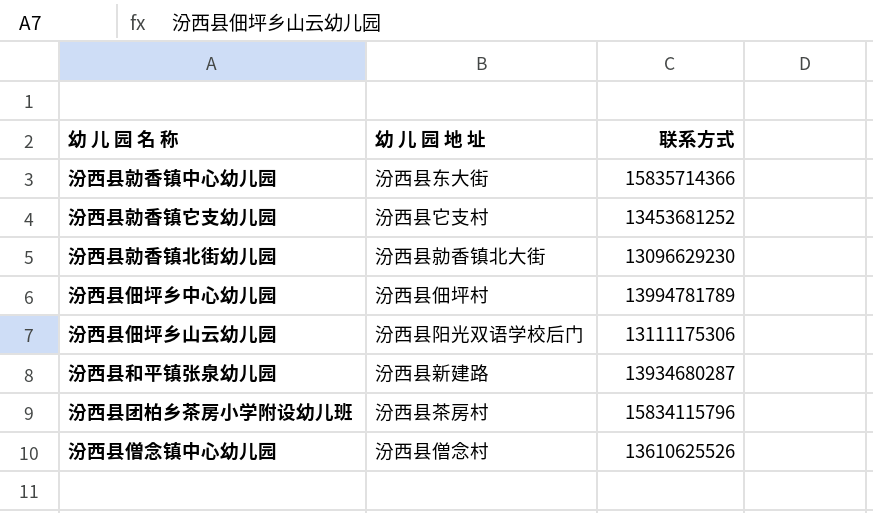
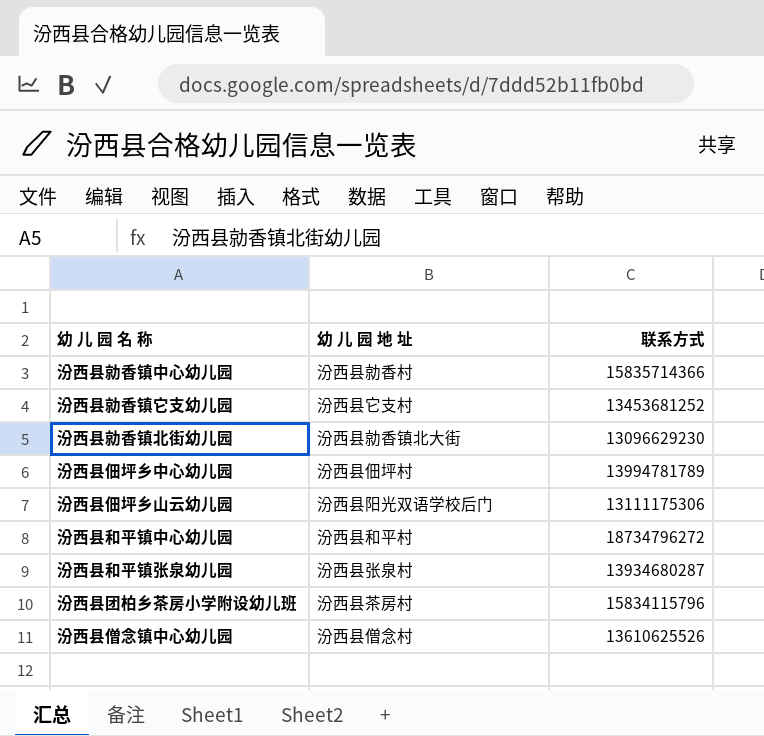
汾西县勍香镇中心幼儿园 | 幼 儿 园 地 址: 汾西县东大街 -> 汾西县勍香村
row 汾西县和平镇中心幼儿园: none -> 汾西县和平村 | 18734796272
汾西县和平镇张泉幼儿园 | 幼 儿 园 地 址: 汾西县新建路 -> 汾西县张泉村

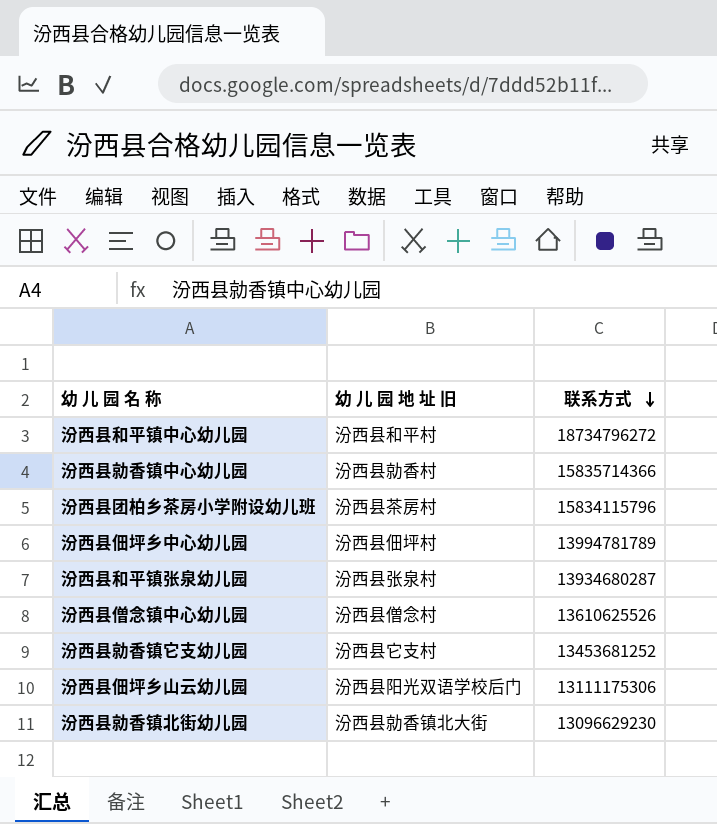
row order: none -> 联系方式 descending
column name: 幼 儿 园 地 址 -> 幼 儿 园 地 址 旧

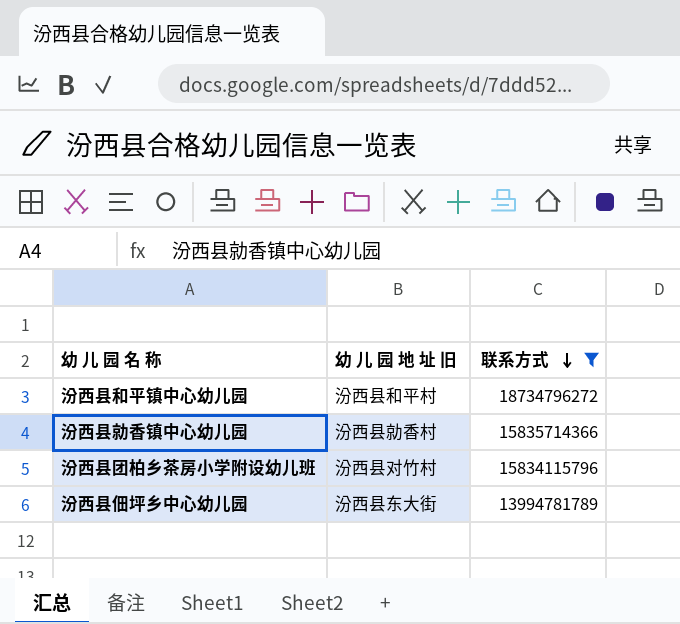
filter: none -> 联系方式 >= 13994781789
汾西县团柏乡茶房小学附设幼儿班 | 幼 儿 园 地 址 旧: 汾西县茶房村 -> 汾西县对竹村
汾西县佃坪乡中心幼儿园 | 幼 儿 园 地 址 旧: 汾西县佃坪村 -> 汾西县东大街

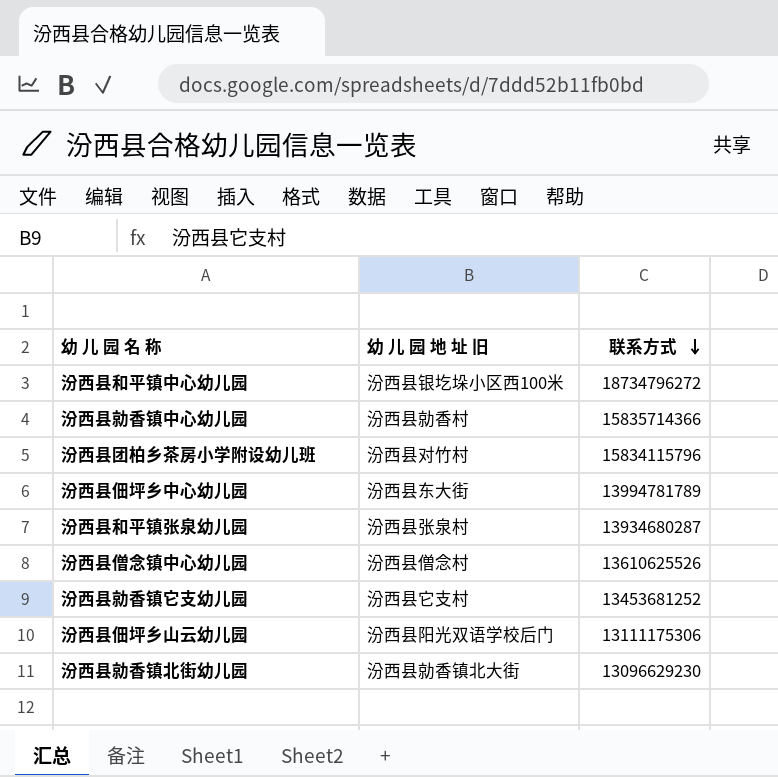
filter: 联系方式 >= 13994781789 -> none
汾西县和平镇中心幼儿园 | 幼 儿 园 地 址 旧: 汾西县和平村 -> 汾西县银圪垛小区西100米

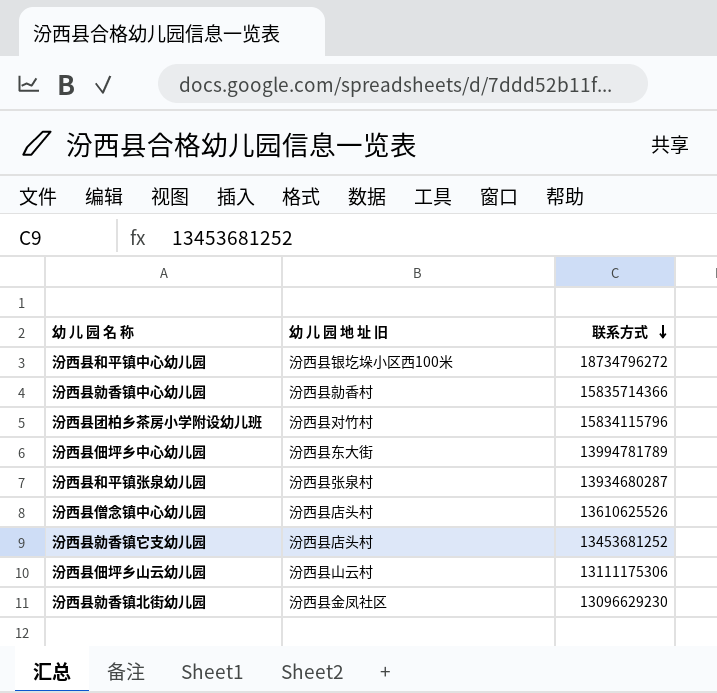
汾西县僧念镇中心幼儿园 | 幼 儿 园 地 址 旧: 汾西县僧念村 -> 汾西县店头村
汾西县勍香镇它支幼儿园 | 幼 儿 园 地 址 旧: 汾西县它支村 -> 汾西县店头村
汾西县佃坪乡山云幼儿园 | 幼 儿 园 地 址 旧: 汾西县阳光双语学校后门 -> 汾西县山云村
汾西县勍香镇北街幼儿园 | 幼 儿 园 地 址 旧: 汾西县勍香镇北大街 -> 汾西县金凤社区

